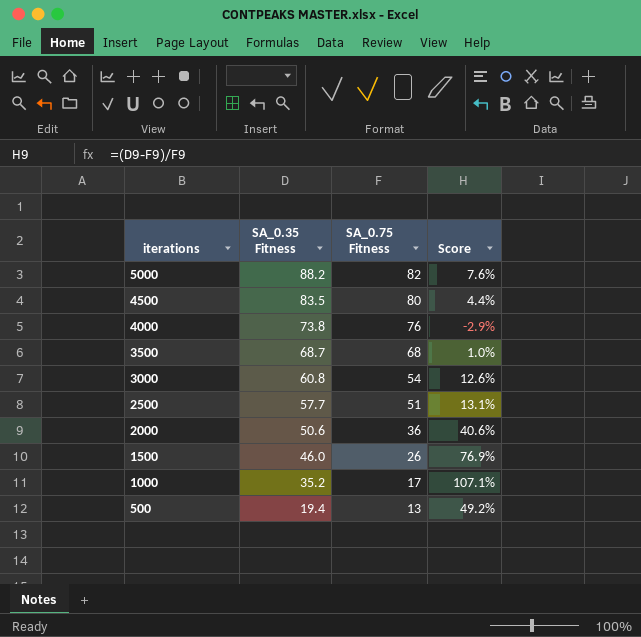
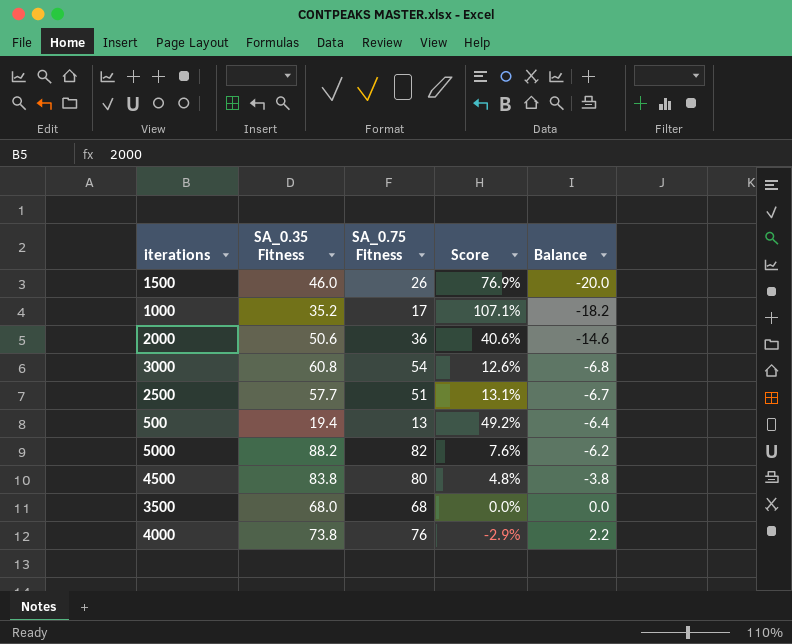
row order: iterations descending -> Balance ascending
column Balance | formula: none -> [SA_0.75 Fitness] - [SA_0.35 Fitness]
4500 | SA_0.35 Fitness: 83.5 -> 83.8
4500 | Score: 4.4% -> 4.8%
3500 | SA_0.35 Fitness: 68.7 -> 68.0
3500 | Score: 1.0% -> 0.0%

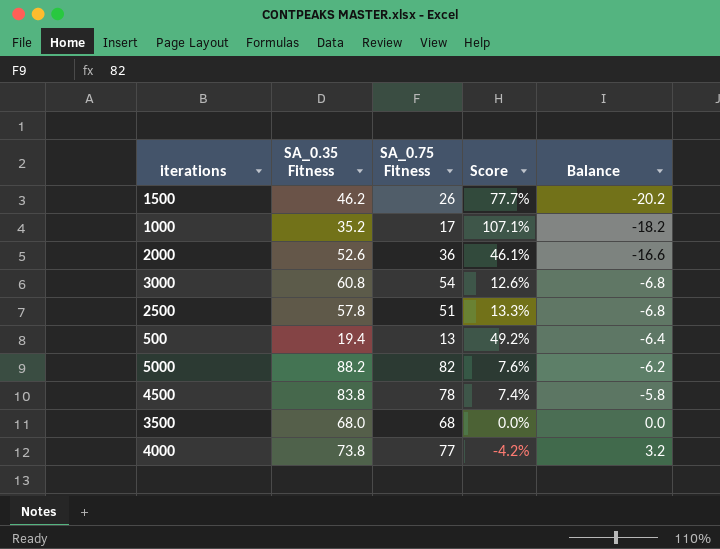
1500 | SA_0.35 Fitness: 46.0 -> 46.2
1500 | Score: 76.9% -> 77.7%
1500 | Balance: -20.0 -> -20.2
2000 | SA_0.35 Fitness: 50.6 -> 52.6
2000 | Score: 40.6% -> 46.1%
2000 | Balance: -14.6 -> -16.6
2500 | SA_0.35 Fitness: 57.7 -> 57.8
2500 | Score: 13.1% -> 13.3%
2500 | Balance: -6.7 -> -6.8
4500 | SA_0.75 Fitness: 80 -> 78
4500 | Score: 4.8% -> 7.4%
4500 | Balance: -3.8 -> -5.8
4000 | SA_0.75 Fitness: 76 -> 77
4000 | Score: -2.9% -> -4.2%
4000 | Balance: 2.2 -> 3.2

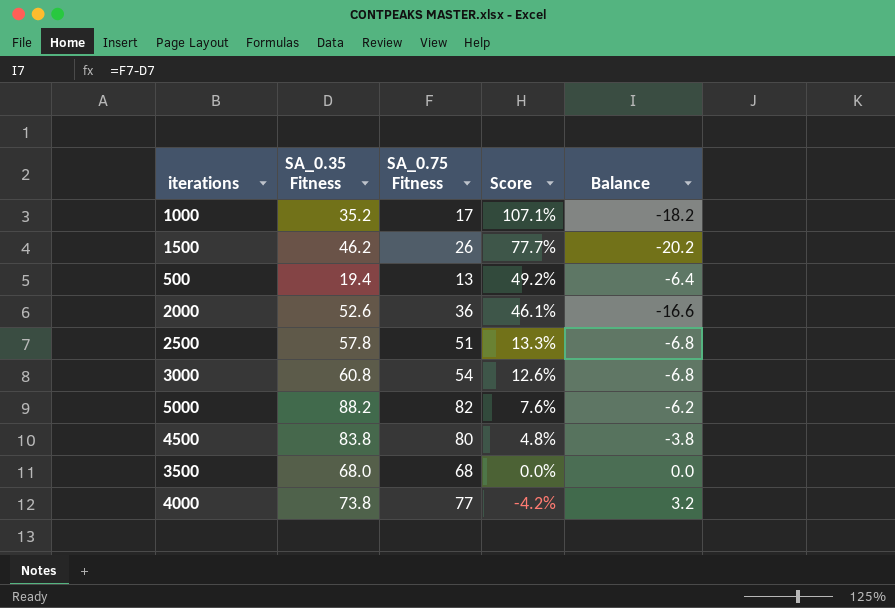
row order: Balance ascending -> Score descending
4500 | SA_0.75 Fitness: 78 -> 80
4500 | Score: 7.4% -> 4.8%
4500 | Balance: -5.8 -> -3.8

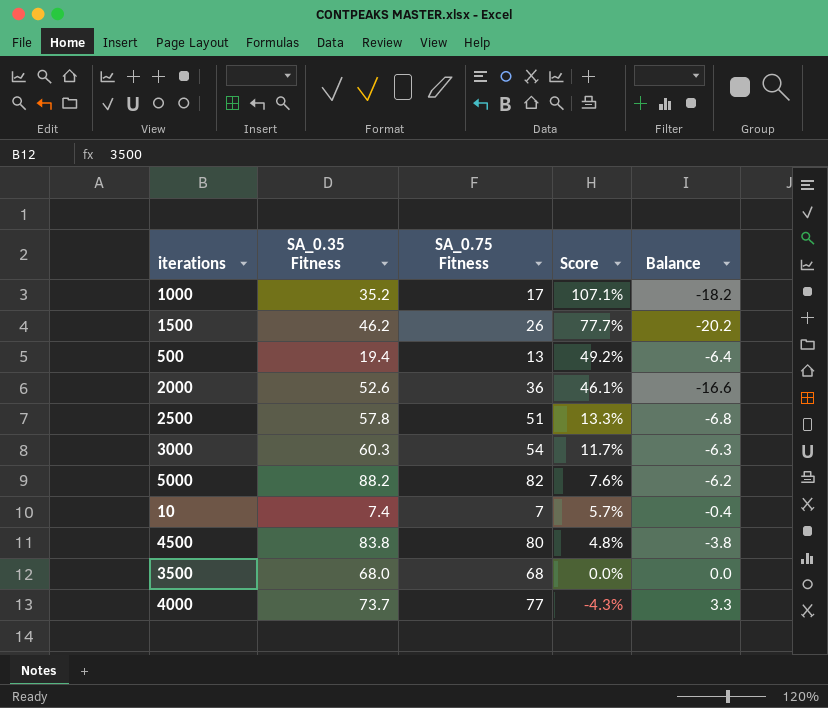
3000 | SA_0.35 Fitness: 60.8 -> 60.3
3000 | Score: 12.6% -> 11.7%
3000 | Balance: -6.8 -> -6.3
row 10: none -> 7.4 | 7 | 5.7% | -0.4
4000 | SA_0.35 Fitness: 73.8 -> 73.7
4000 | Score: -4.2% -> -4.3%
4000 | Balance: 3.2 -> 3.3

